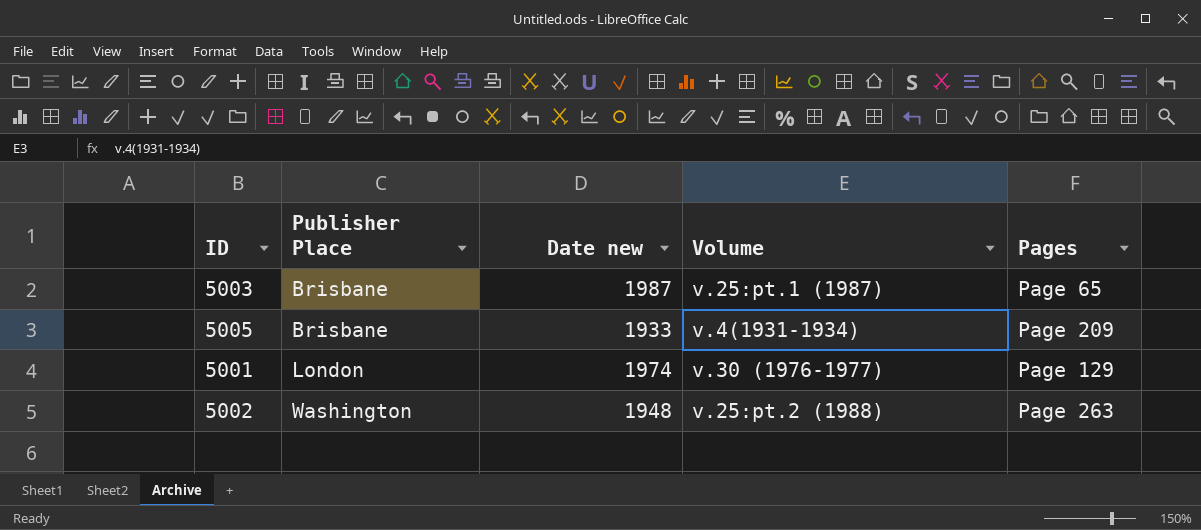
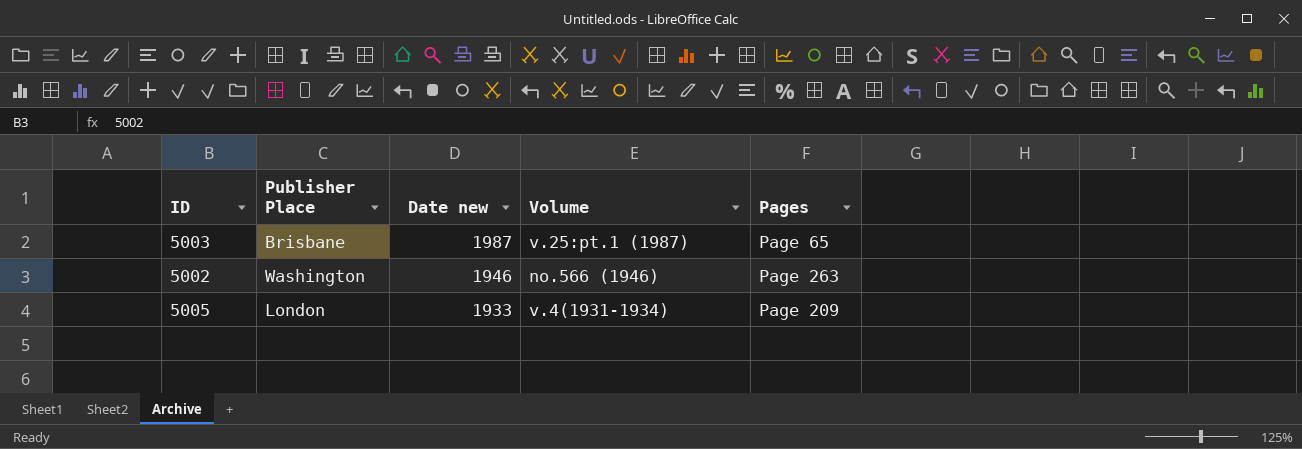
row order: Publisher Place ascending -> Date new descending
row 5001: London | 1974 | v.30 (1976-1977) | Page 129 -> none
5002 | Date new: 1948 -> 1946
5002 | Volume: v.25:pt.2 (1988) -> no.566 (1946)
5005 | Publisher Place: Brisbane -> London

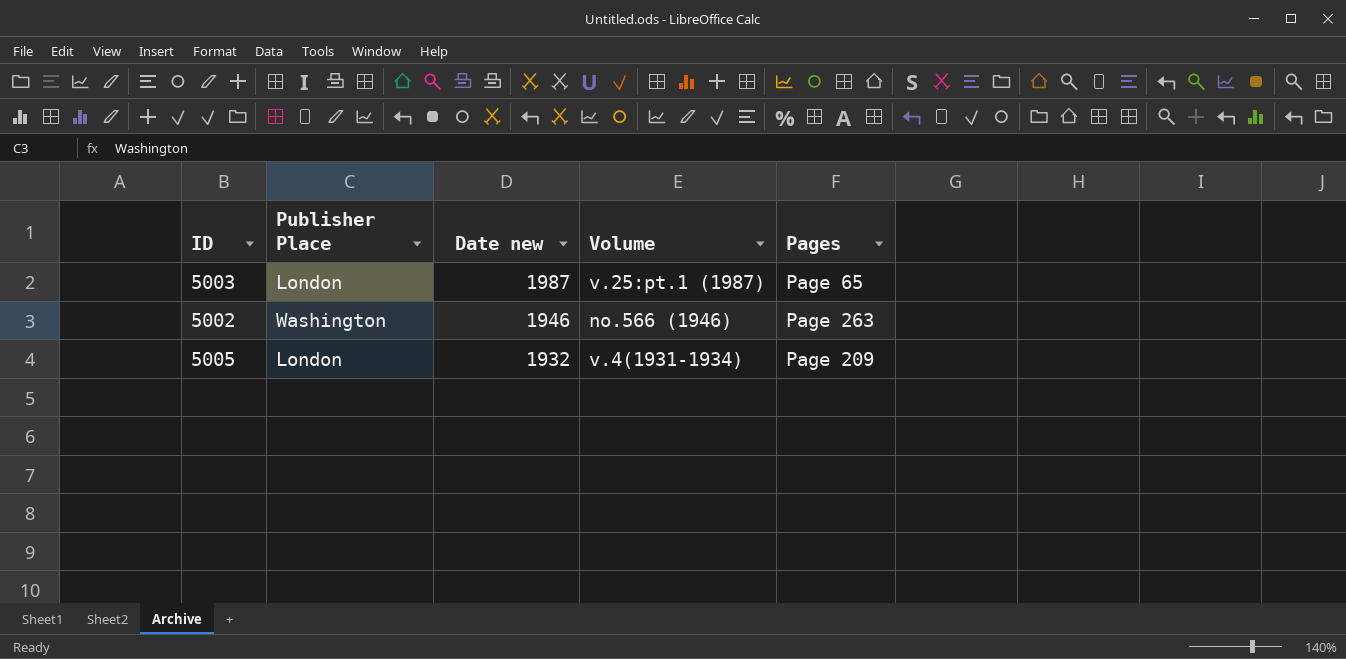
5003 | Publisher Place: Brisbane -> London
5005 | Date new: 1933 -> 1932

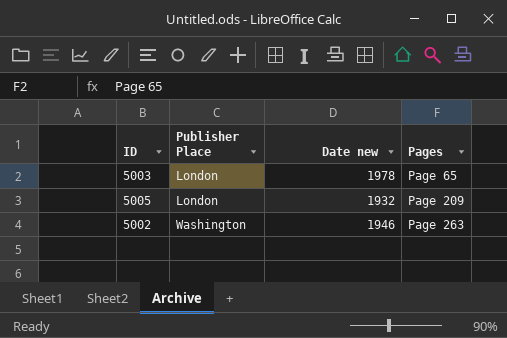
row order: Date new descending -> Publisher Place ascending
column Volume | position: 4 -> none
5003 | Date new: 1987 -> 1978

